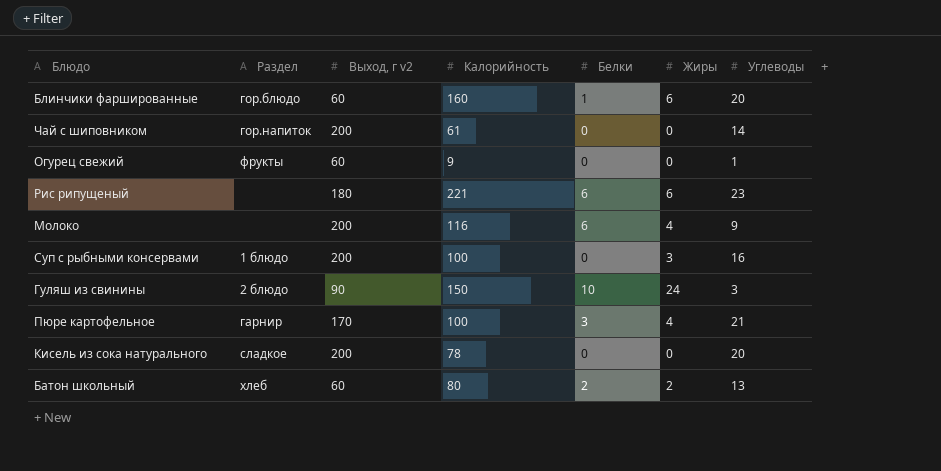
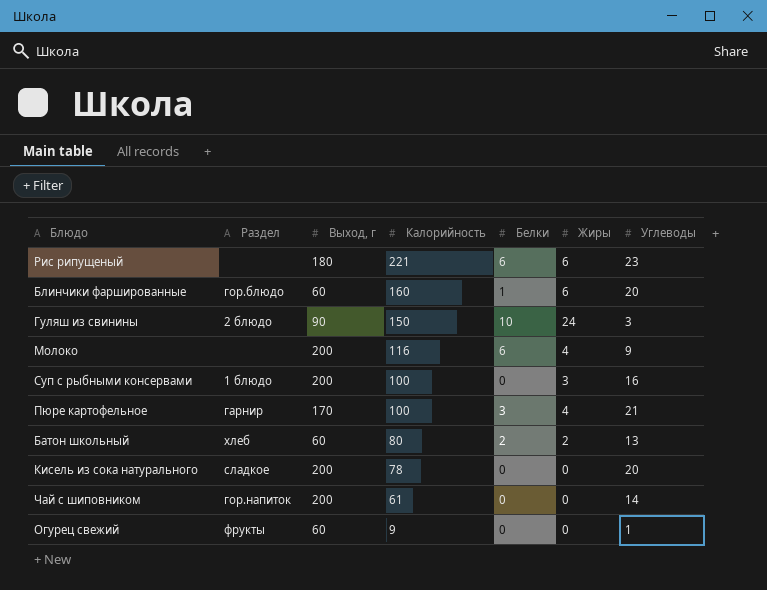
row order: none -> Калорийность descending
column name: Выход, г v2 -> Выход, г

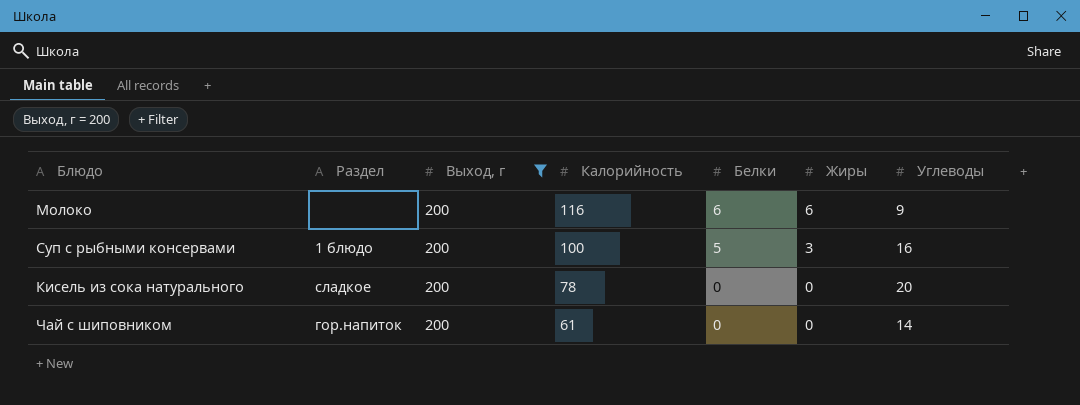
filter: none -> Выход, г = 200
Молоко | Жиры: 4 -> 6
Суп с рыбными консервами | Белки: 0 -> 5

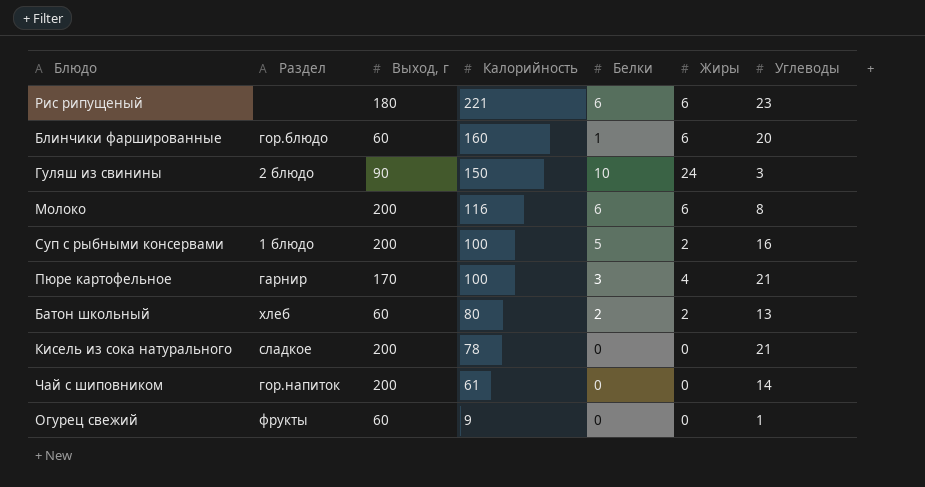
filter: Выход, г = 200 -> none
Молоко | Углеводы: 9 -> 8
Суп с рыбными консервами | Жиры: 3 -> 2
Кисель из сока натурального | Углеводы: 20 -> 21

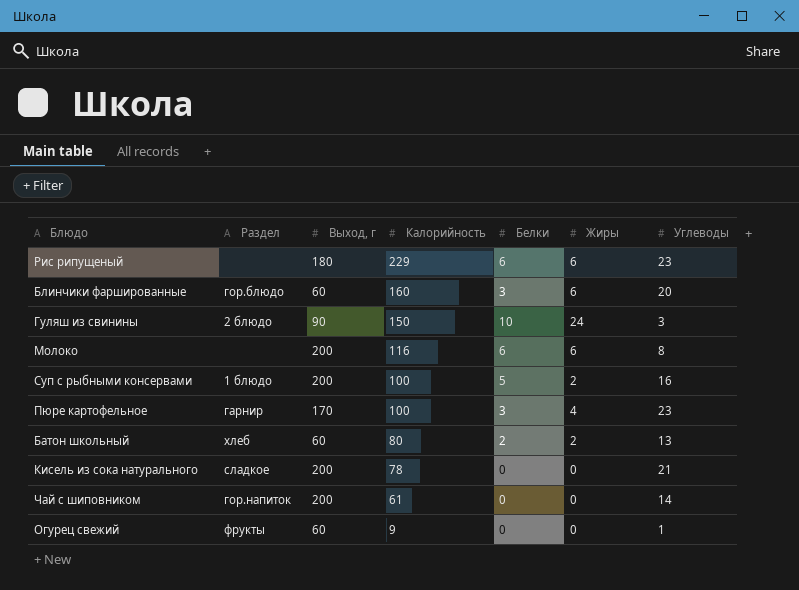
Рис рипущеный | Калорийность: 221 -> 229
Блинчики фаршированные | Белки: 1 -> 3
Пюре картофельное | Углеводы: 21 -> 23

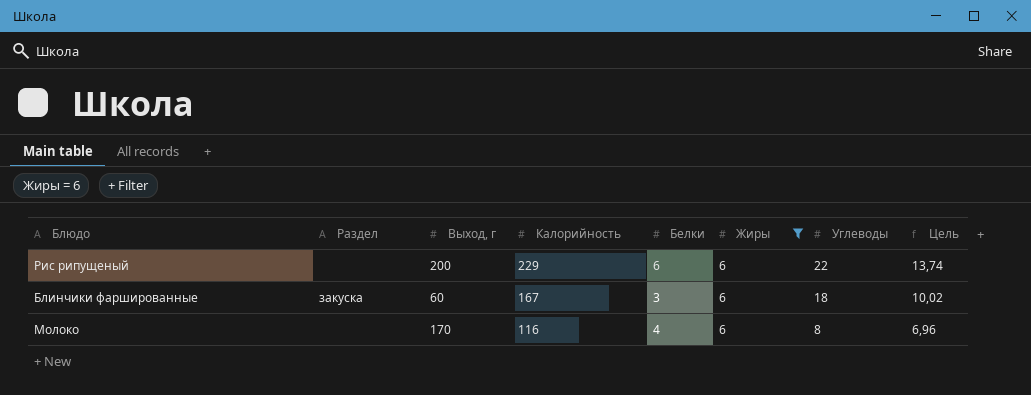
filter: none -> Жиры = 6
column Цель | formula: none -> [Калорийность] * 0,06
Рис рипущеный | Выход, г: 180 -> 200
Рис рипущеный | Углеводы: 23 -> 22
Блинчики фаршированные | Раздел: гор.блюдо -> закуска
Блинчики фаршированные | Калорийность: 160 -> 167
Блинчики фаршированные | Углеводы: 20 -> 18
Молоко | Выход, г: 200 -> 170
Молоко | Белки: 6 -> 4

